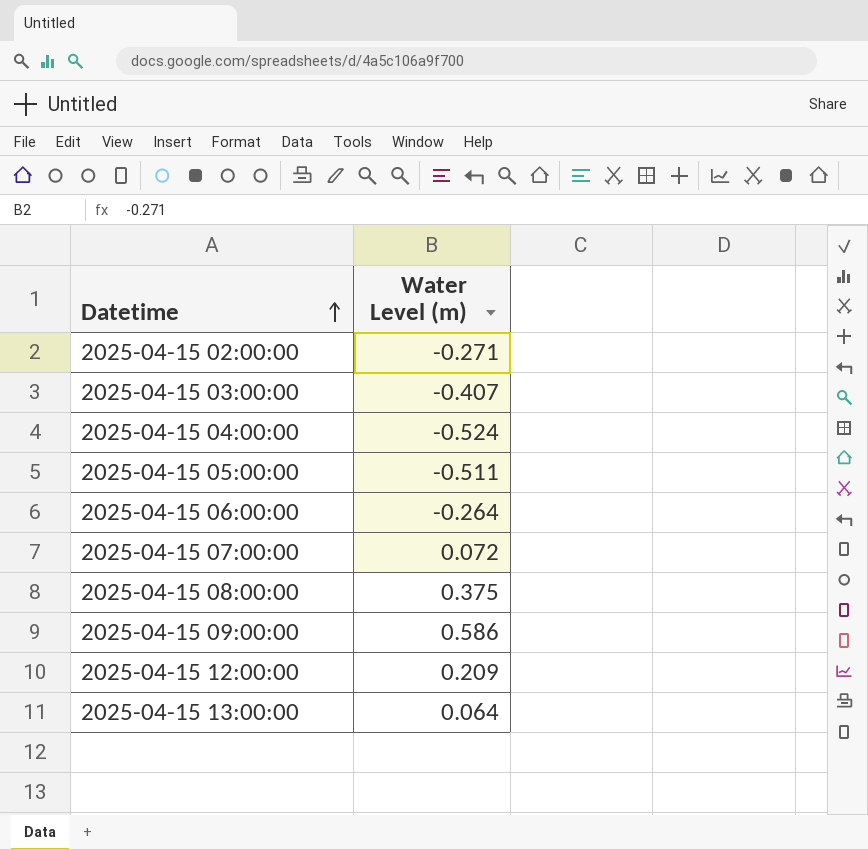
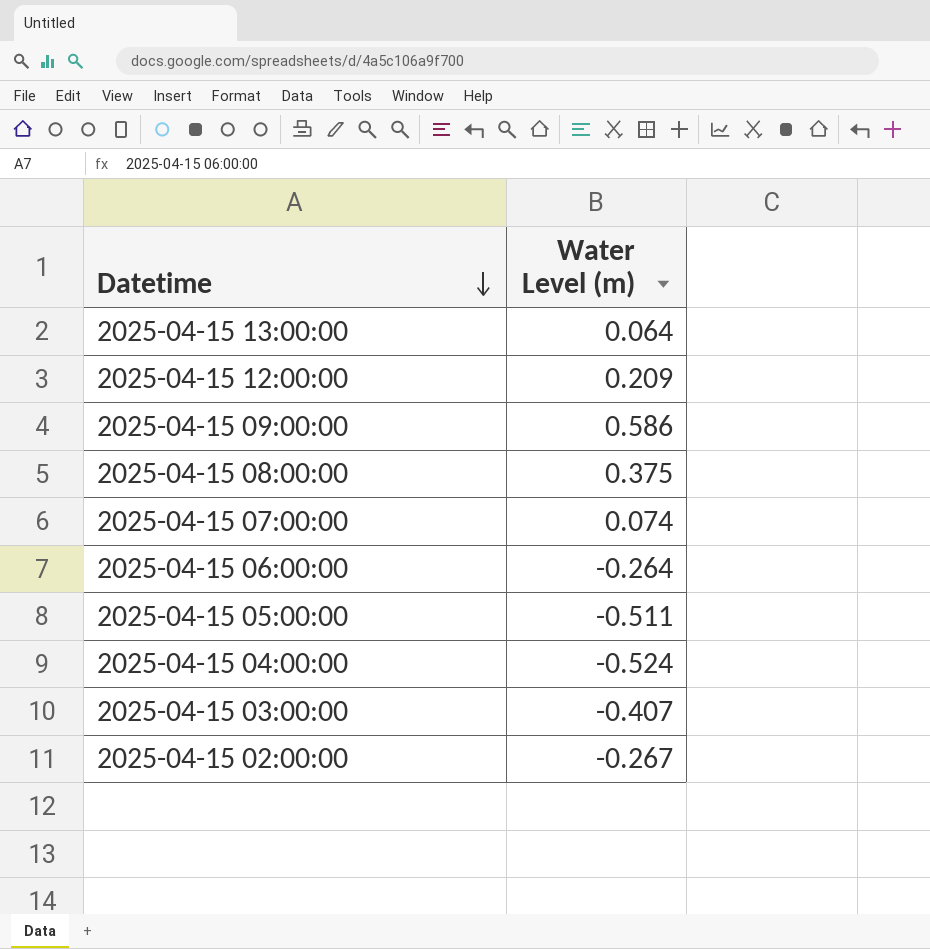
row order: Datetime ascending -> Datetime descending
2025-04-15 07:00:00 | Water Level (m): 0.072 -> 0.074
2025-04-15 02:00:00 | Water Level (m): -0.271 -> -0.267

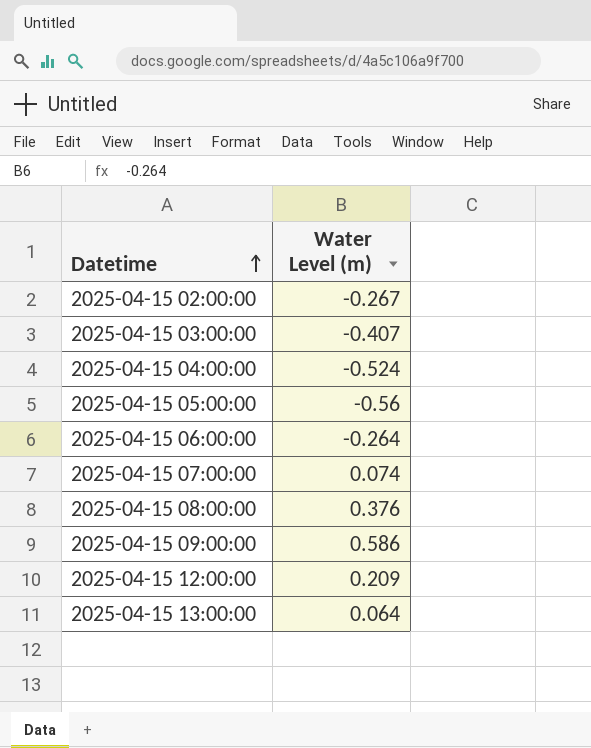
row order: Datetime descending -> Datetime ascending
2025-04-15 05:00:00 | Water Level (m): -0.511 -> -0.56
2025-04-15 08:00:00 | Water Level (m): 0.375 -> 0.376

